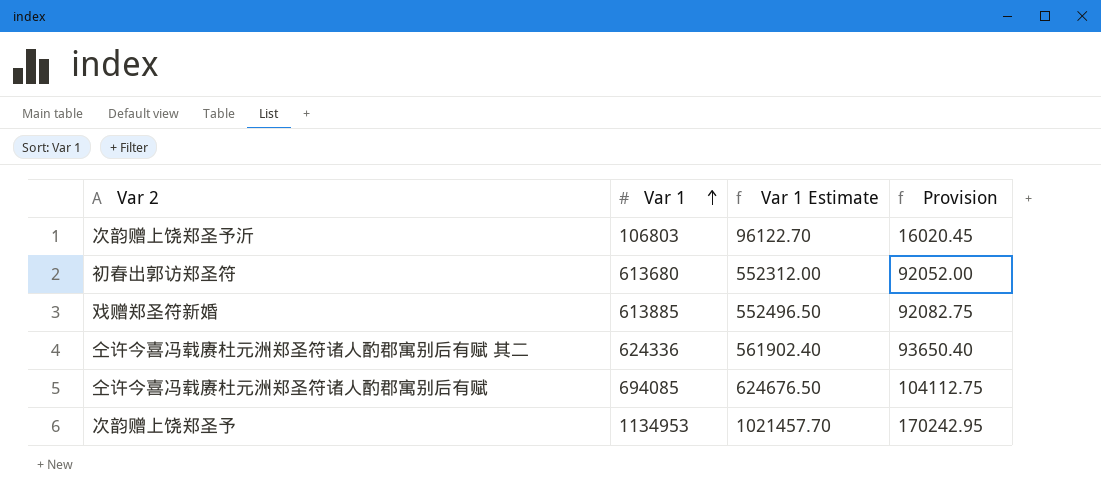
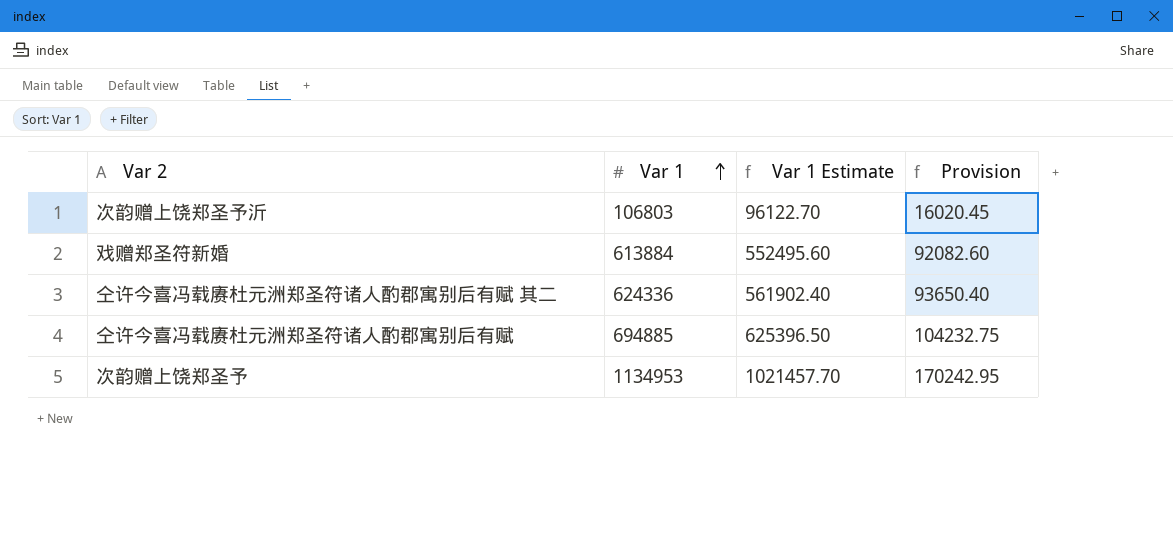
row 初春出郭访郑圣符: 613680 | 552312.00 | 92052.00 -> none
戏赠郑圣符新婚 | Var 1: 613885 -> 613884
戏赠郑圣符新婚 | Var 1 Estimate: 552496.50 -> 552495.60
戏赠郑圣符新婚 | Provision: 92082.75 -> 92082.60
仝许今喜冯载赓杜元洲郑圣符诸人酌郡寓别后有赋 | Var 1: 694085 -> 694885
仝许今喜冯载赓杜元洲郑圣符诸人酌郡寓别后有赋 | Var 1 Estimate: 624676.50 -> 625396.50
仝许今喜冯载赓杜元洲郑圣符诸人酌郡寓别后有赋 | Provision: 104112.75 -> 104232.75

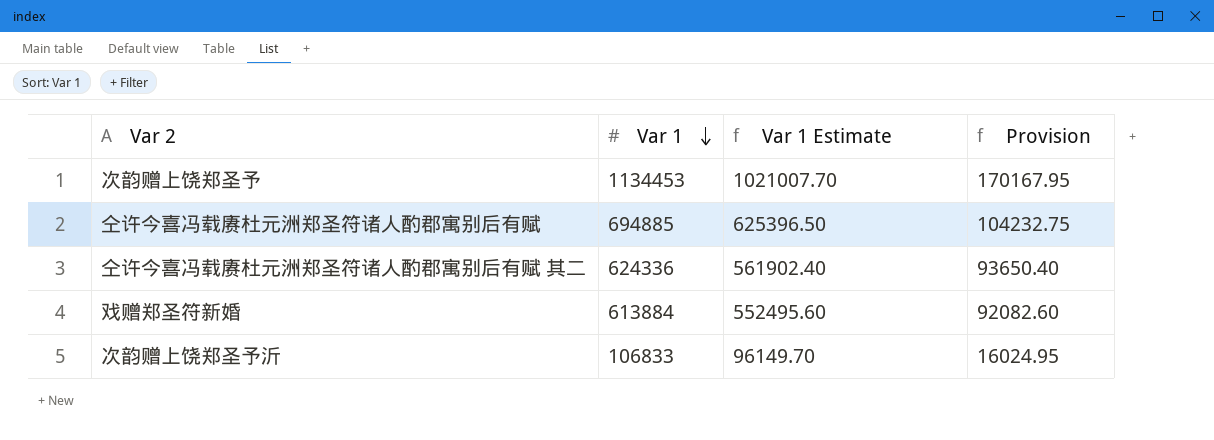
row order: Var 1 ascending -> Var 1 descending
次韵赠上饶郑圣予 | Var 1: 1134953 -> 1134453
次韵赠上饶郑圣予 | Var 1 Estimate: 1021457.70 -> 1021007.70
次韵赠上饶郑圣予 | Provision: 170242.95 -> 170167.95
次韵赠上饶郑圣予沂 | Var 1: 106803 -> 106833
次韵赠上饶郑圣予沂 | Var 1 Estimate: 96122.70 -> 96149.70
次韵赠上饶郑圣予沂 | Provision: 16020.45 -> 16024.95

